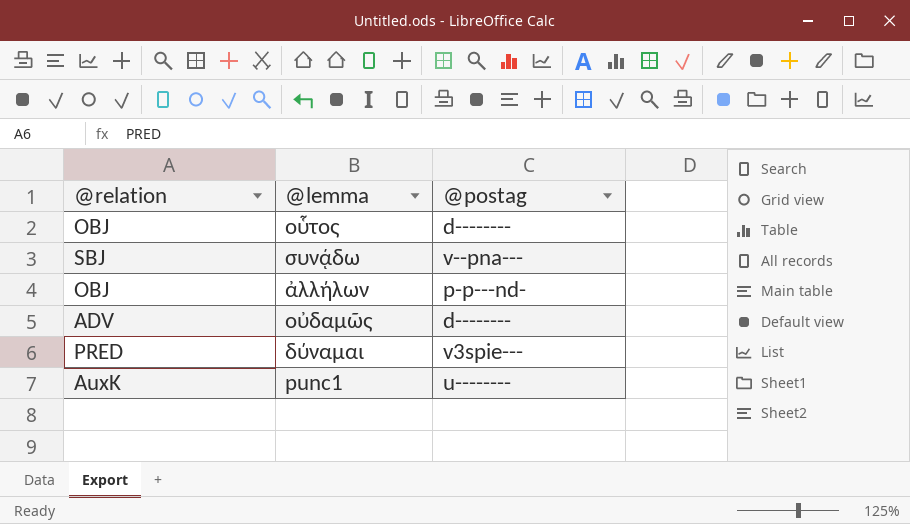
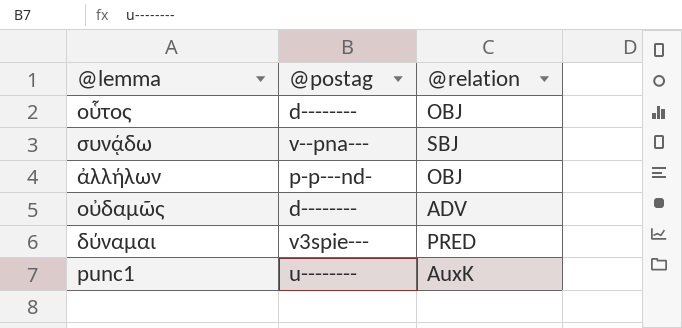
column @relation | position: 1 -> 3

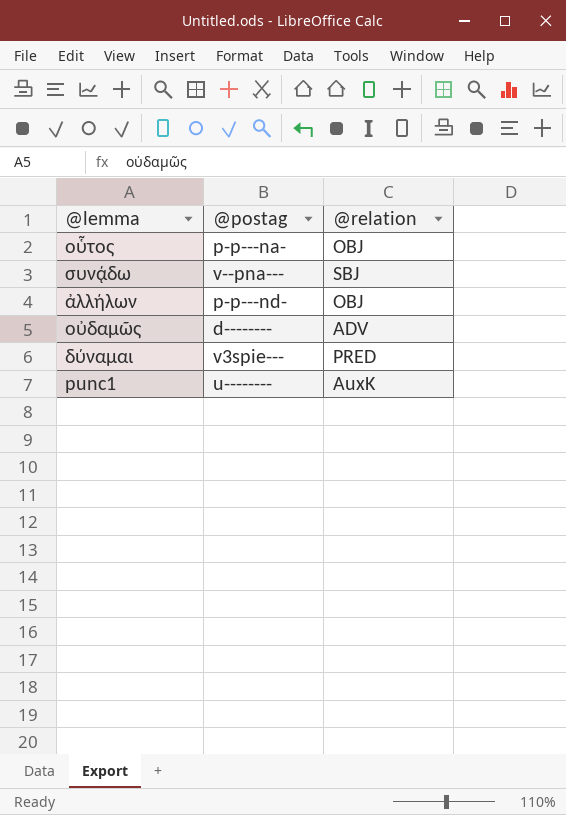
οὗτος | @postag: d-------- -> p-p---na-

